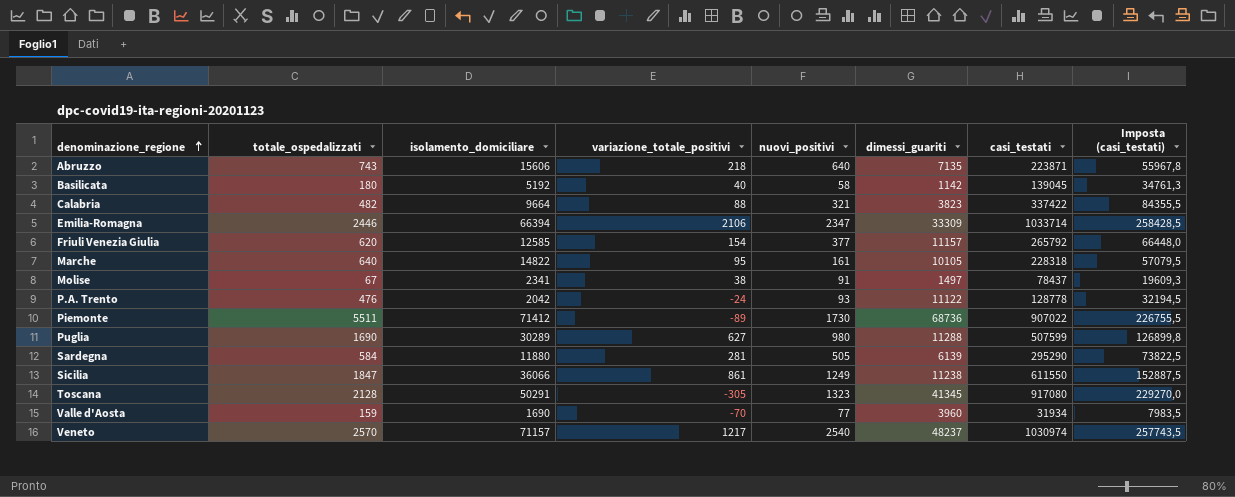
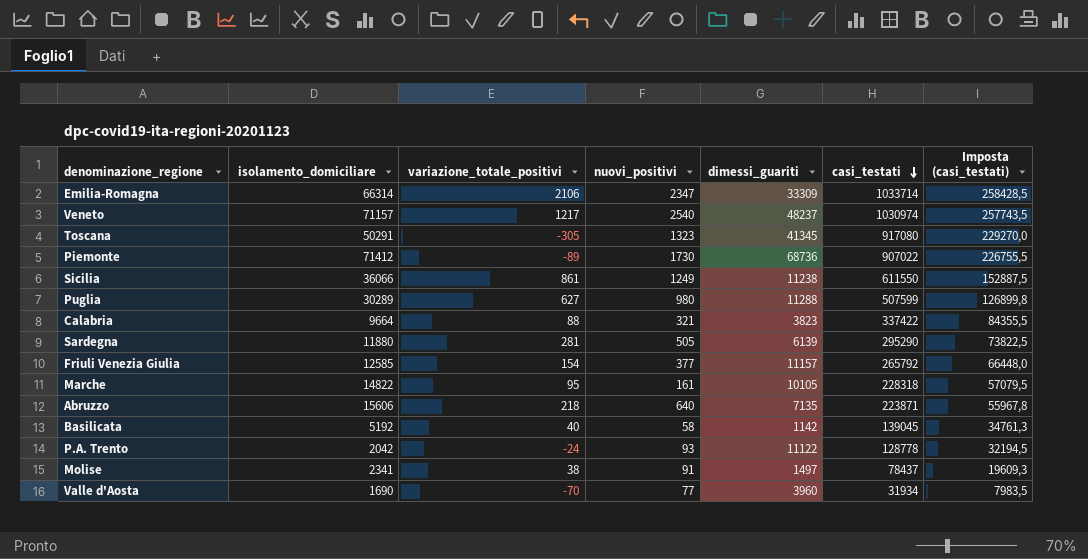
row order: denominazione_regione ascending -> casi_testati descending
column totale_ospedalizzati | position: 2 -> none
Emilia-Romagna | isolamento_domiciliare: 66394 -> 66314

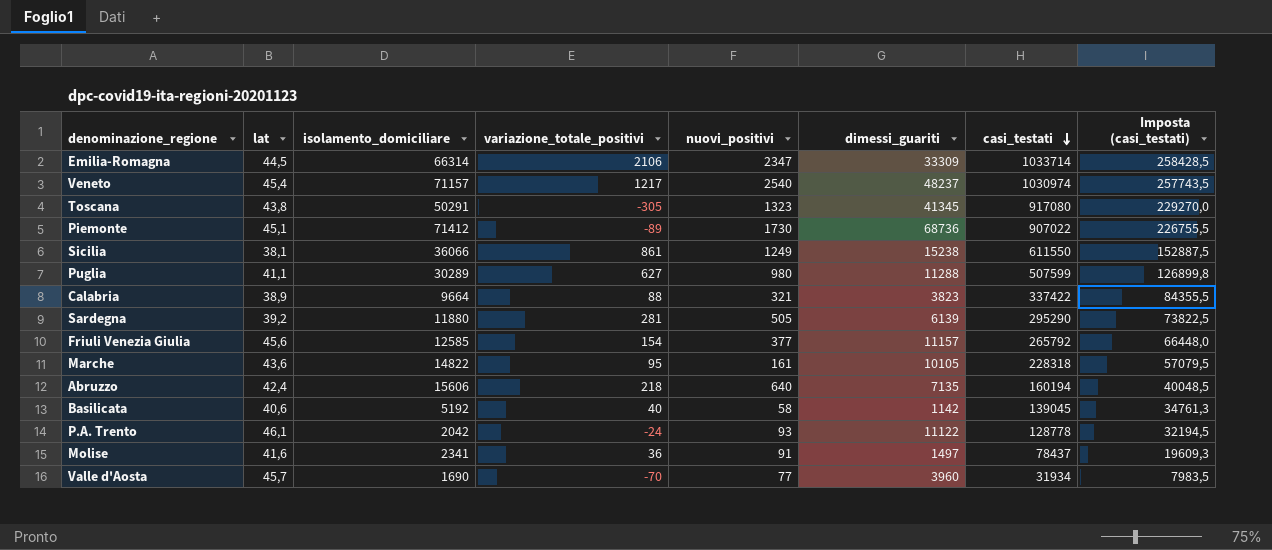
column lat | position: none -> 2
Sicilia | dimessi_guariti: 11238 -> 15238
Abruzzo | casi_testati: 223871 -> 160194
Abruzzo | Imposta (casi_testati): 55967,8 -> 40048,5
Molise | variazione_totale_positivi: 38 -> 36

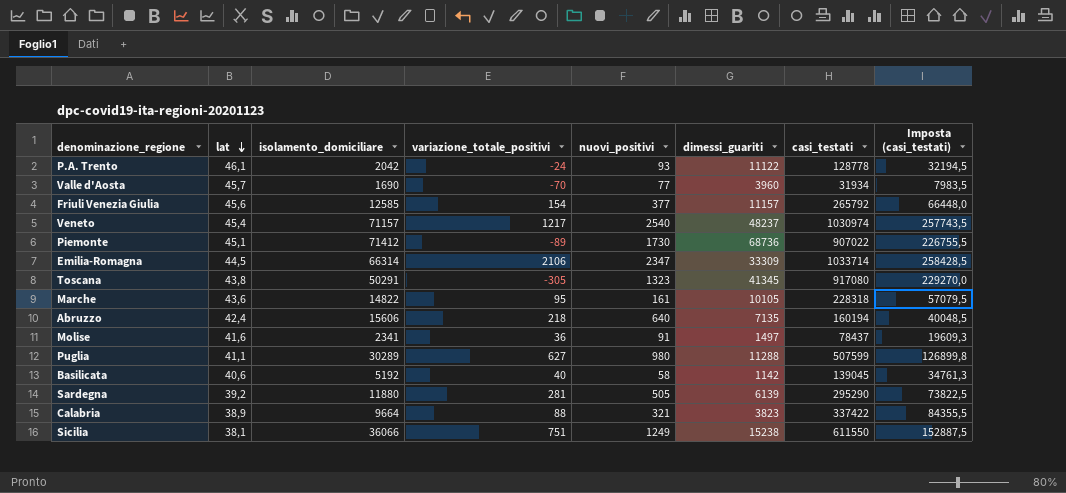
row order: casi_testati descending -> lat descending
Sicilia | variazione_totale_positivi: 861 -> 751

